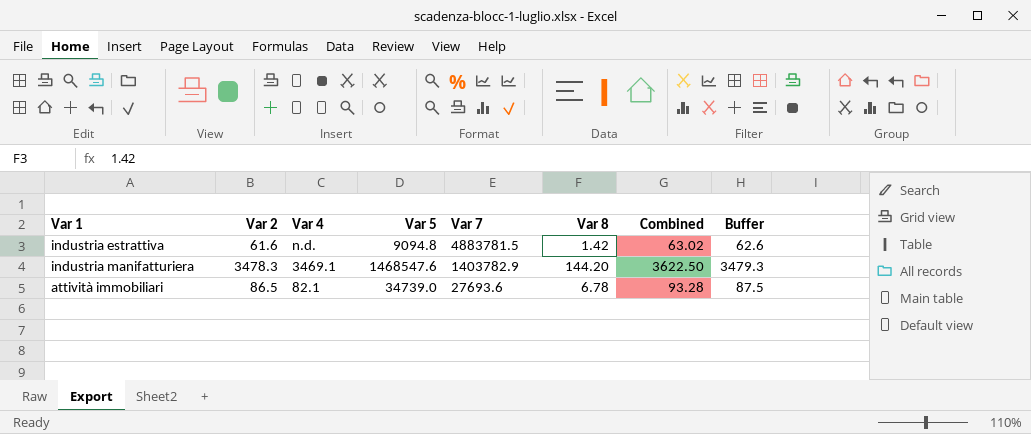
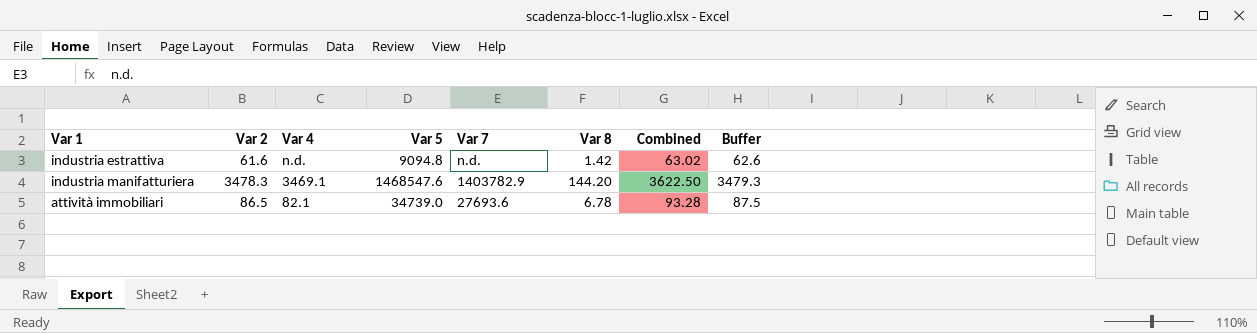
industria estrattiva | Var 7: 4883781.5 -> n.d.

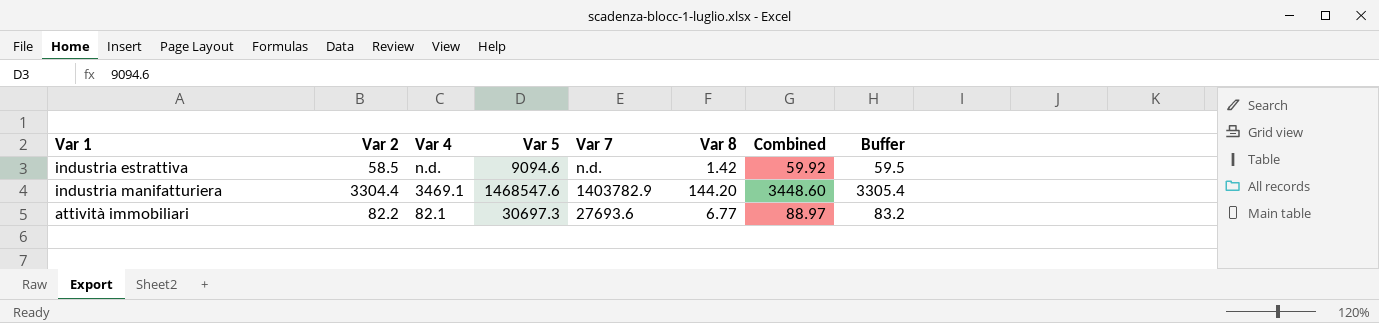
industria estrattiva | Var 2: 61.6 -> 58.5
industria estrattiva | Var 5: 9094.8 -> 9094.6
industria estrattiva | Combined: 63.02 -> 59.92
industria estrattiva | Buffer: 62.6 -> 59.5
industria manifatturiera | Var 2: 3478.3 -> 3304.4
industria manifatturiera | Combined: 3622.50 -> 3448.60
industria manifatturiera | Buffer: 3479.3 -> 3305.4
attività immobiliari | Var 2: 86.5 -> 82.2
attività immobiliari | Var 5: 34739.0 -> 30697.3
attività immobiliari | Var 8: 6.78 -> 6.77
attività immobiliari | Combined: 93.28 -> 88.97
attività immobiliari | Buffer: 87.5 -> 83.2

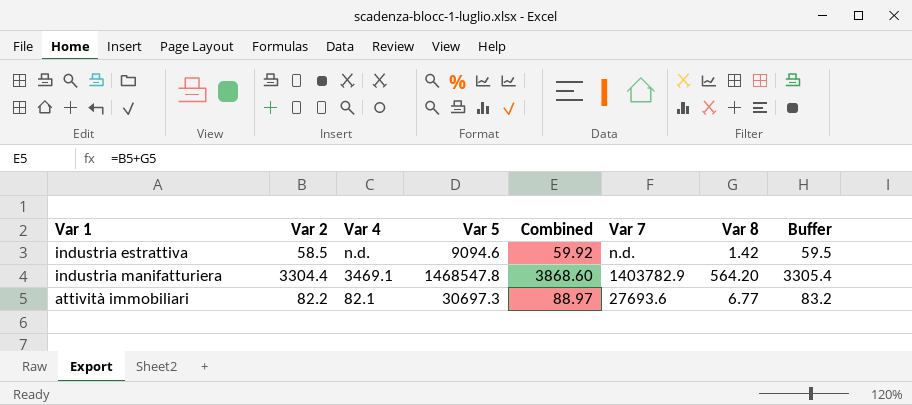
column Combined | position: 7 -> 5
industria manifatturiera | Var 5: 1468547.6 -> 1468547.8
industria manifatturiera | Combined: 3448.60 -> 3868.60
industria manifatturiera | Var 8: 144.20 -> 564.20

